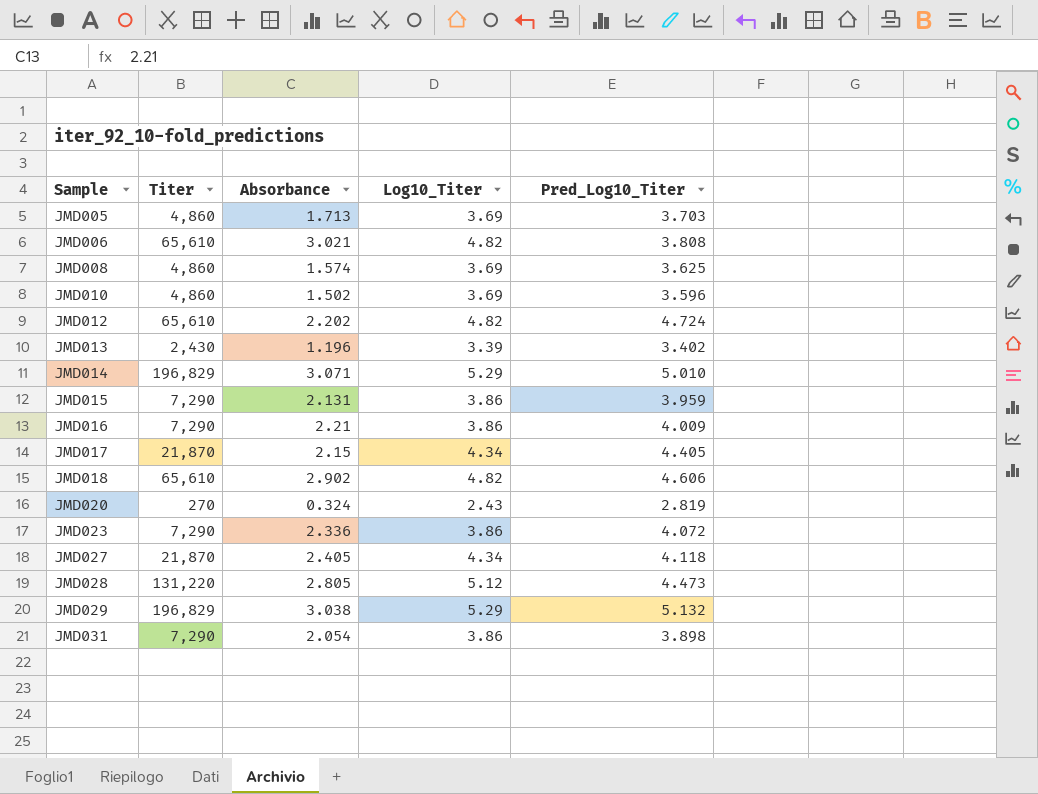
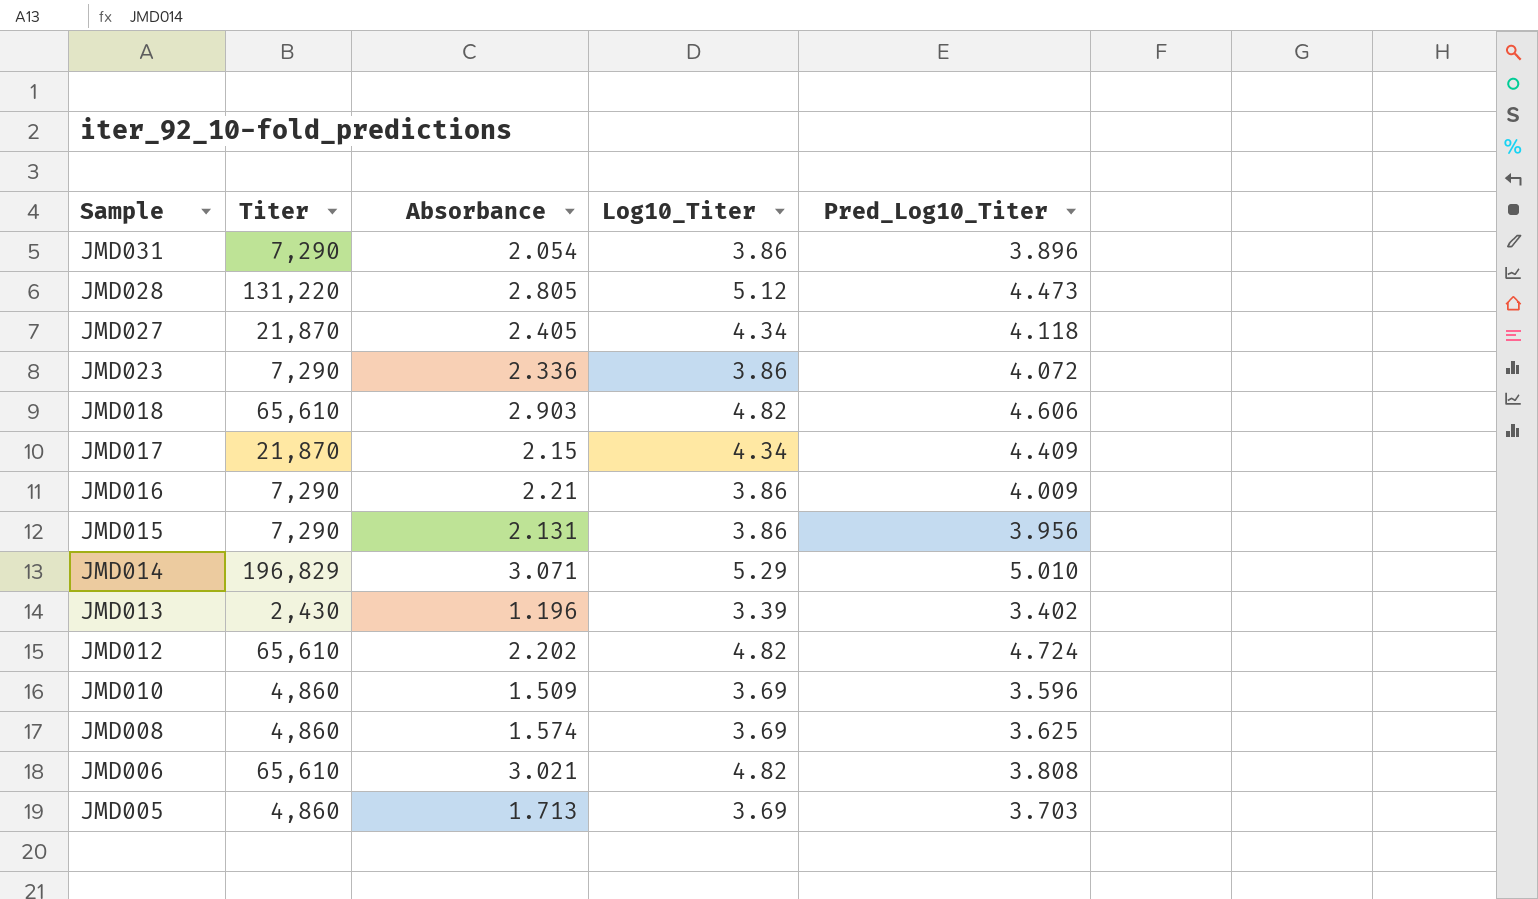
row order: Sample ascending -> Sample descending
row JMD020: 270 | 0.324 | 2.43 | 2.819 -> none
row JMD029: 196,829 | 3.038 | 5.29 | 5.132 -> none
JMD031 | Pred_Log10_Titer: 3.898 -> 3.896
JMD018 | Absorbance: 2.902 -> 2.903
JMD017 | Pred_Log10_Titer: 4.405 -> 4.409
JMD015 | Pred_Log10_Titer: 3.959 -> 3.956
JMD010 | Absorbance: 1.502 -> 1.509

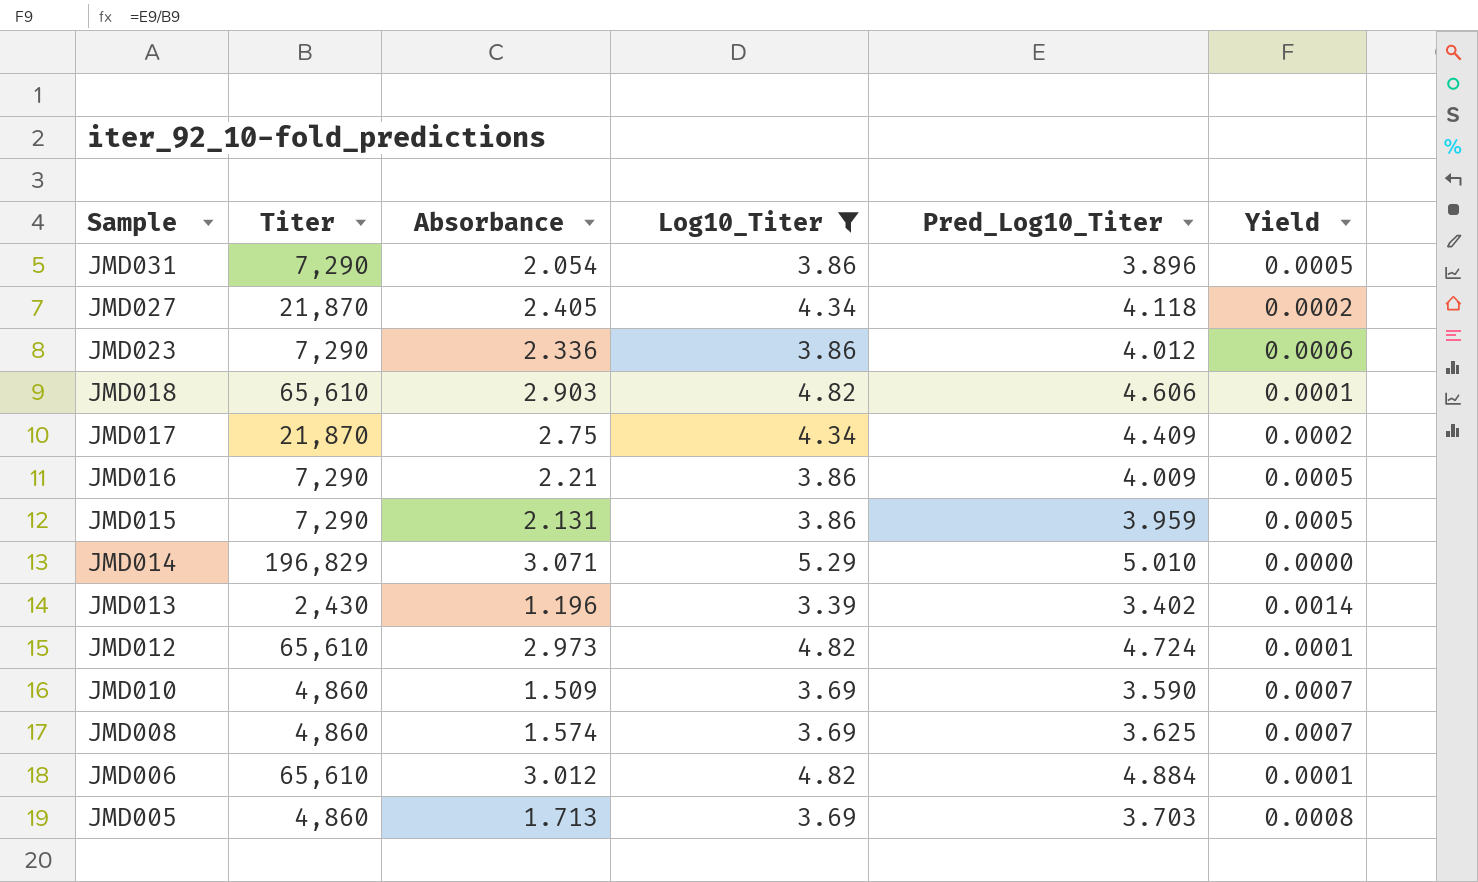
filter: none -> Log10_Titer != 5.12
column Yield | formula: none -> [Pred_Log10_Titer] / [Titer]
JMD023 | Pred_Log10_Titer: 4.072 -> 4.012
JMD017 | Absorbance: 2.15 -> 2.75
JMD015 | Pred_Log10_Titer: 3.956 -> 3.959
JMD012 | Absorbance: 2.202 -> 2.973
JMD010 | Pred_Log10_Titer: 3.596 -> 3.590
JMD006 | Absorbance: 3.021 -> 3.012
JMD006 | Pred_Log10_Titer: 3.808 -> 4.884

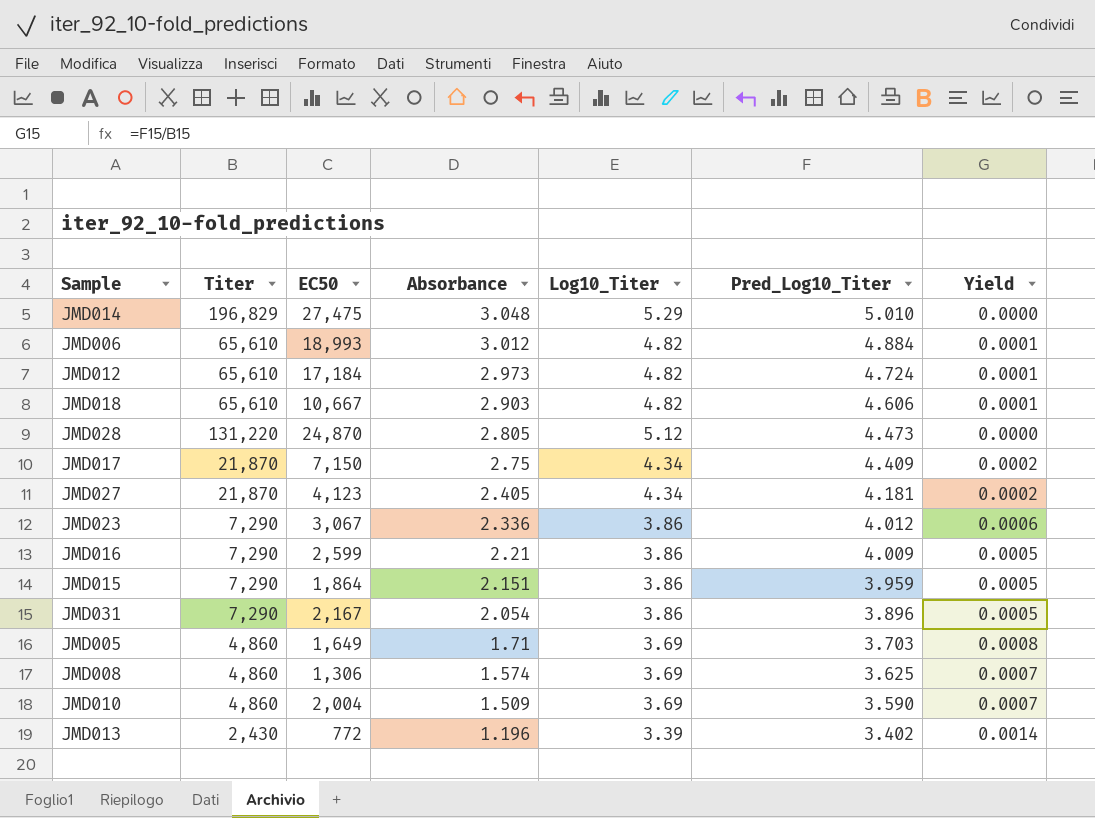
filter: Log10_Titer != 5.12 -> none
row order: Sample descending -> Absorbance descending
column EC50 | position: none -> 3
JMD014 | Absorbance: 3.071 -> 3.048
JMD027 | Pred_Log10_Titer: 4.118 -> 4.181
JMD015 | Absorbance: 2.131 -> 2.151
JMD005 | Absorbance: 1.713 -> 1.71

